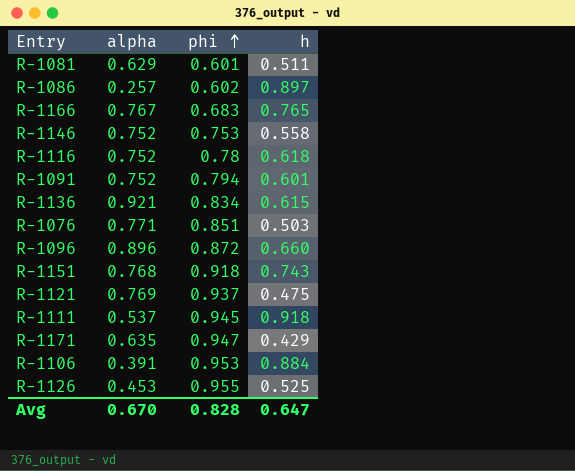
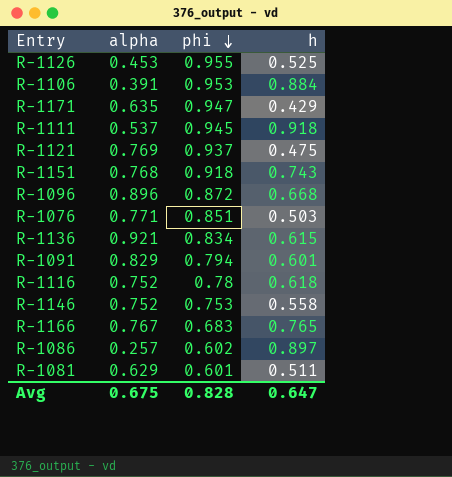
row order: phi ascending -> phi descending
R-1096 | h: 0.660 -> 0.668
R-1091 | alpha: 0.752 -> 0.829
Avg | alpha: 0.670 -> 0.675

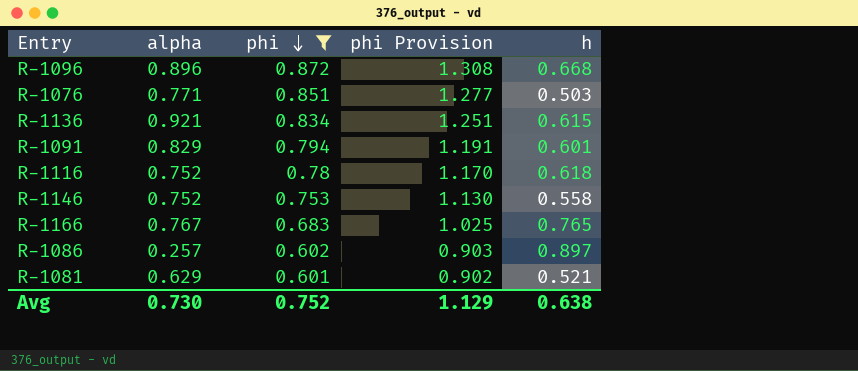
filter: none -> phi <= 0.872
column phi Provision | formula: none -> [phi] * 1.5
R-1081 | h: 0.511 -> 0.521
Avg | alpha: 0.675 -> 0.730
Avg | phi: 0.828 -> 0.752
Avg | h: 0.647 -> 0.638

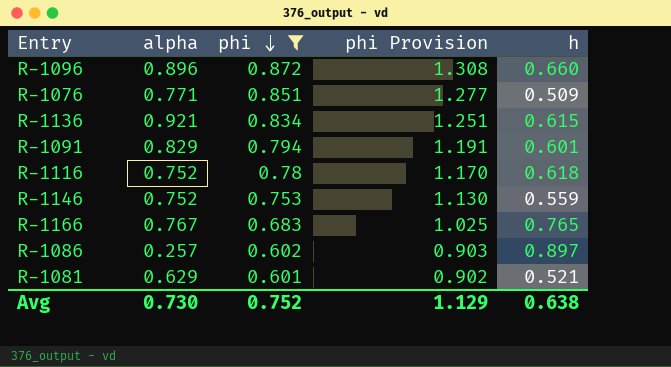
R-1096 | h: 0.668 -> 0.660
R-1076 | h: 0.503 -> 0.509
R-1146 | h: 0.558 -> 0.559

